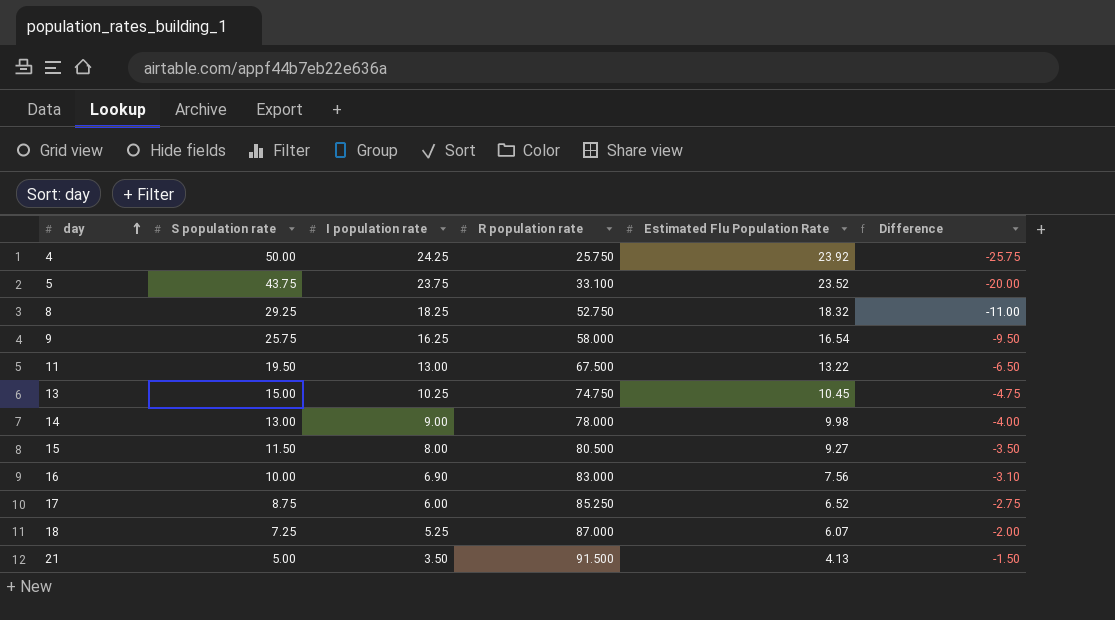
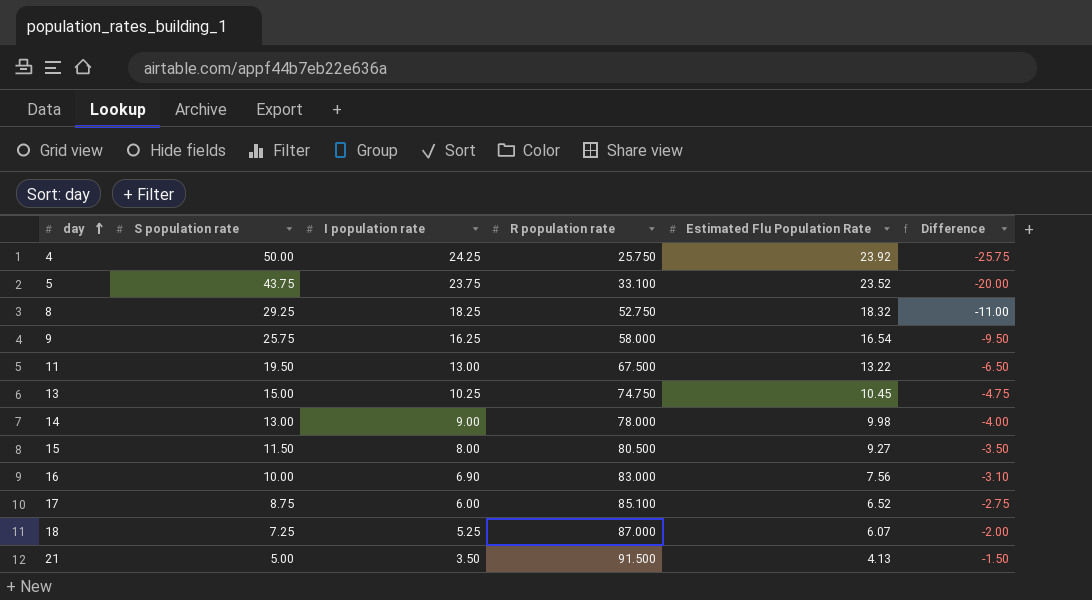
17 | R population rate: 85.250 -> 85.100

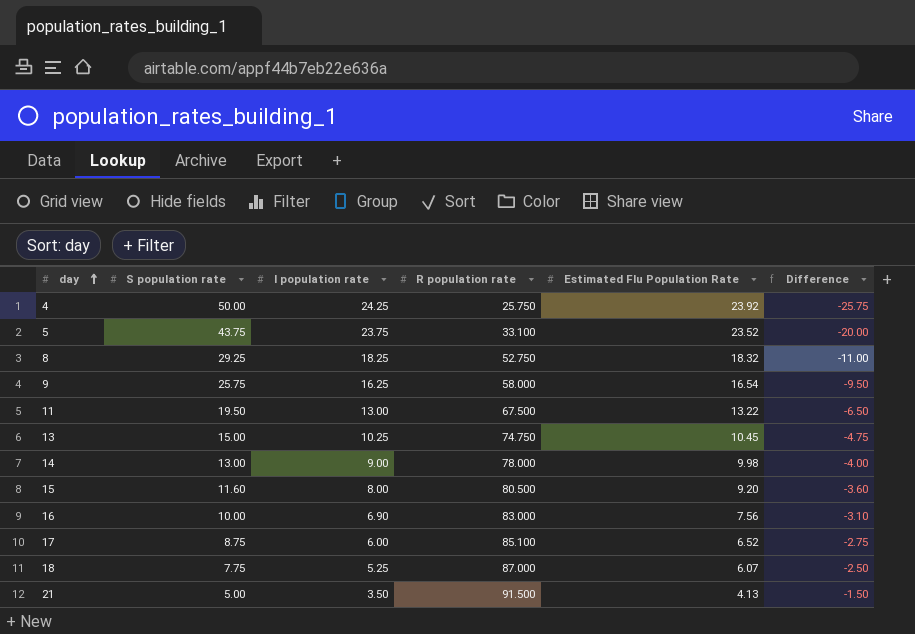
15 | S population rate: 11.50 -> 11.60
15 | Estimated Flu Population Rate: 9.27 -> 9.20
15 | Difference: -3.50 -> -3.60
18 | S population rate: 7.25 -> 7.75
18 | Difference: -2.00 -> -2.50

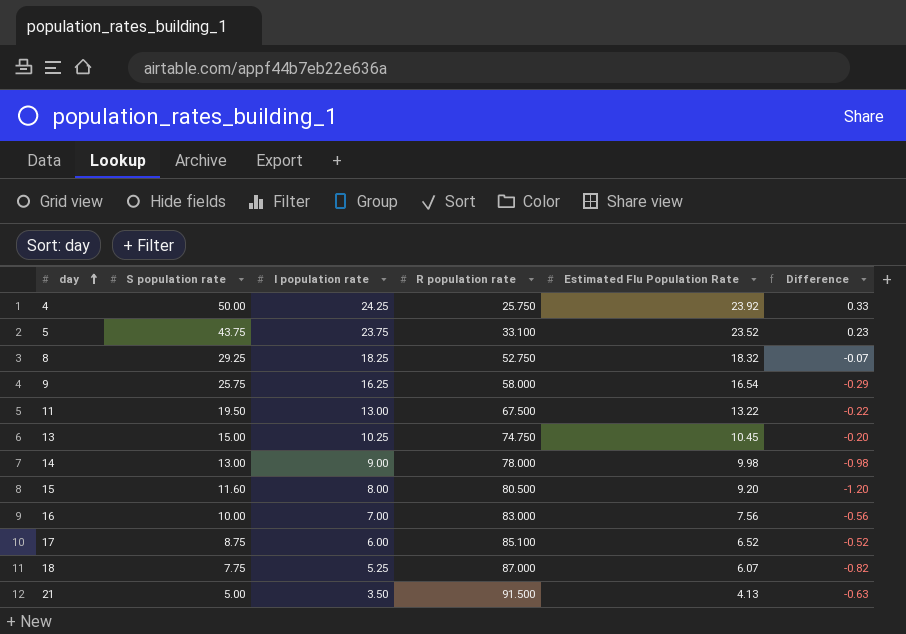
column Difference | formula: [I population rate] - [S population rate] -> [I population rate] - [Estimated Flu Population Rate]
16 | I population rate: 6.90 -> 7.00

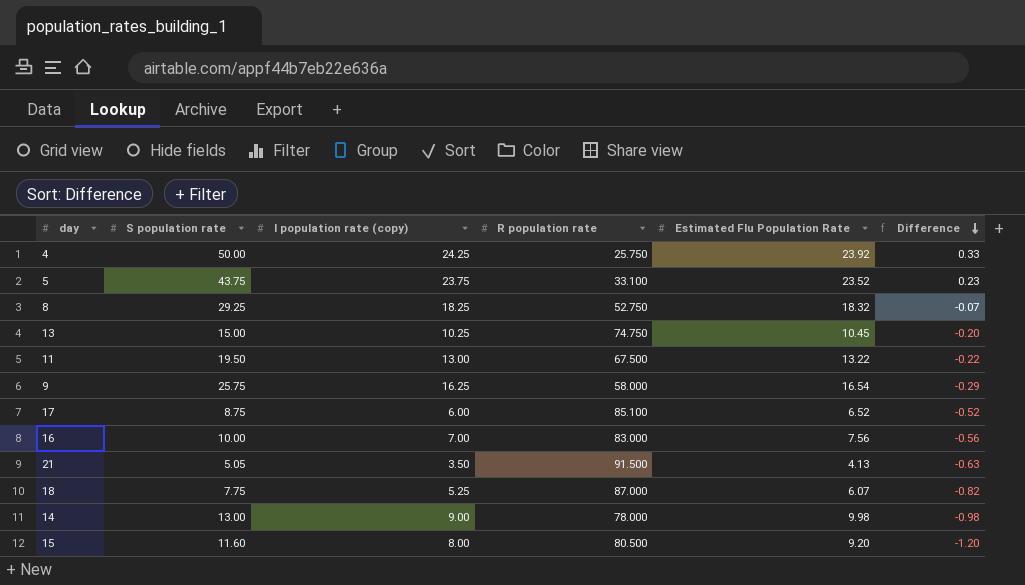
row order: day ascending -> Difference descending
column name: I population rate -> I population rate (copy)
21 | S population rate: 5.00 -> 5.05

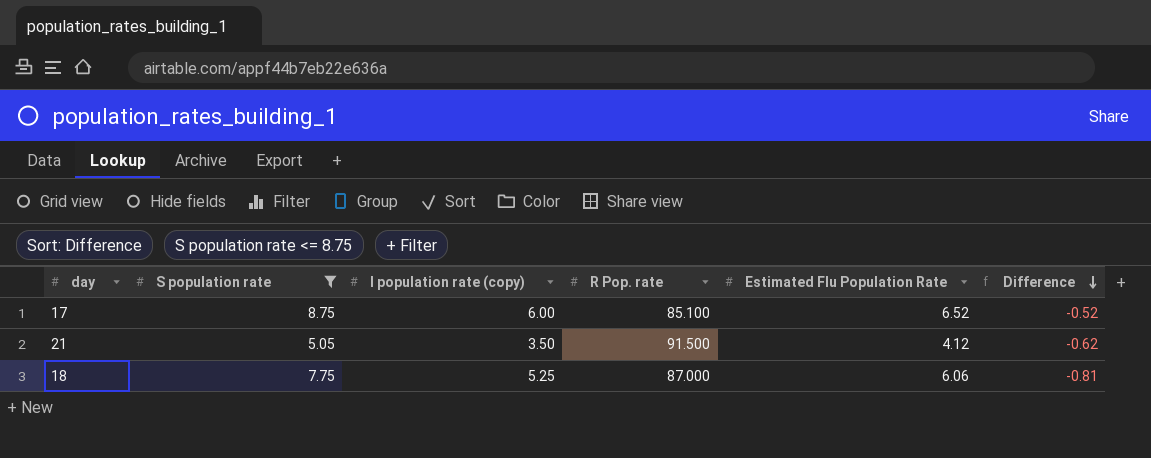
filter: none -> S population rate <= 8.75
column name: R population rate -> R Pop. rate
21 | Estimated Flu Population Rate: 4.13 -> 4.12
21 | Difference: -0.63 -> -0.62
18 | Estimated Flu Population Rate: 6.07 -> 6.06
18 | Difference: -0.82 -> -0.81

